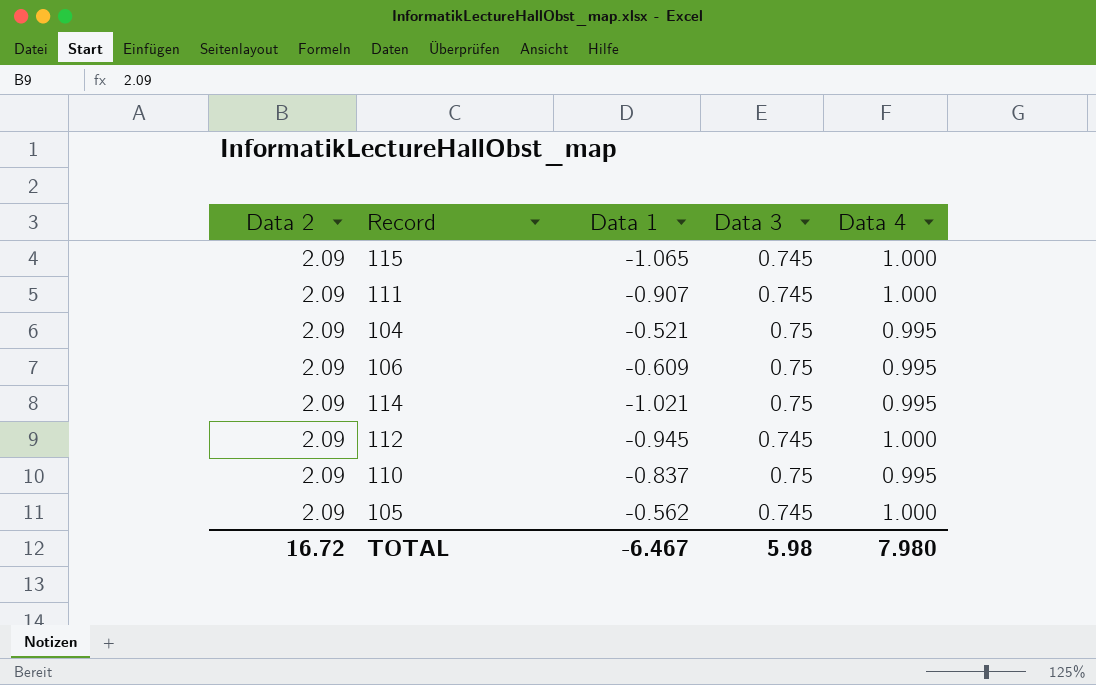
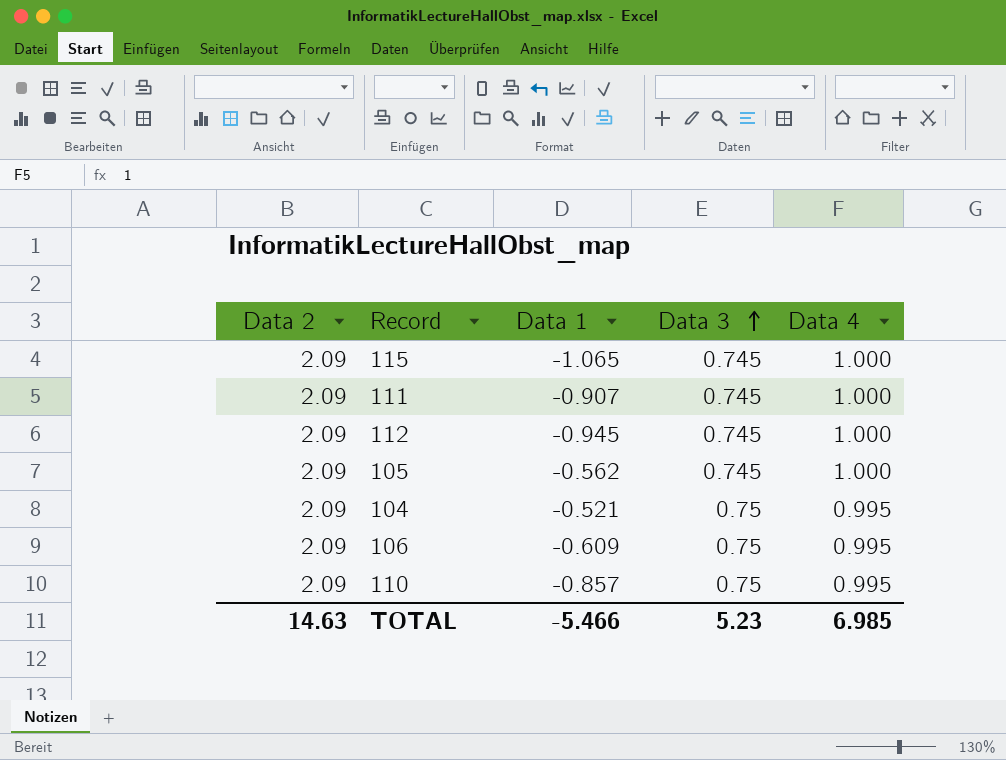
row order: none -> Data 3 ascending
row 114: 2.09 | -1.021 | 0.75 | 0.995 -> none
110 | Data 1: -0.837 -> -0.857
TOTAL | Data 2: 16.72 -> 14.63
TOTAL | Data 1: -6.467 -> -5.466
TOTAL | Data 3: 5.98 -> 5.23
TOTAL | Data 4: 7.980 -> 6.985

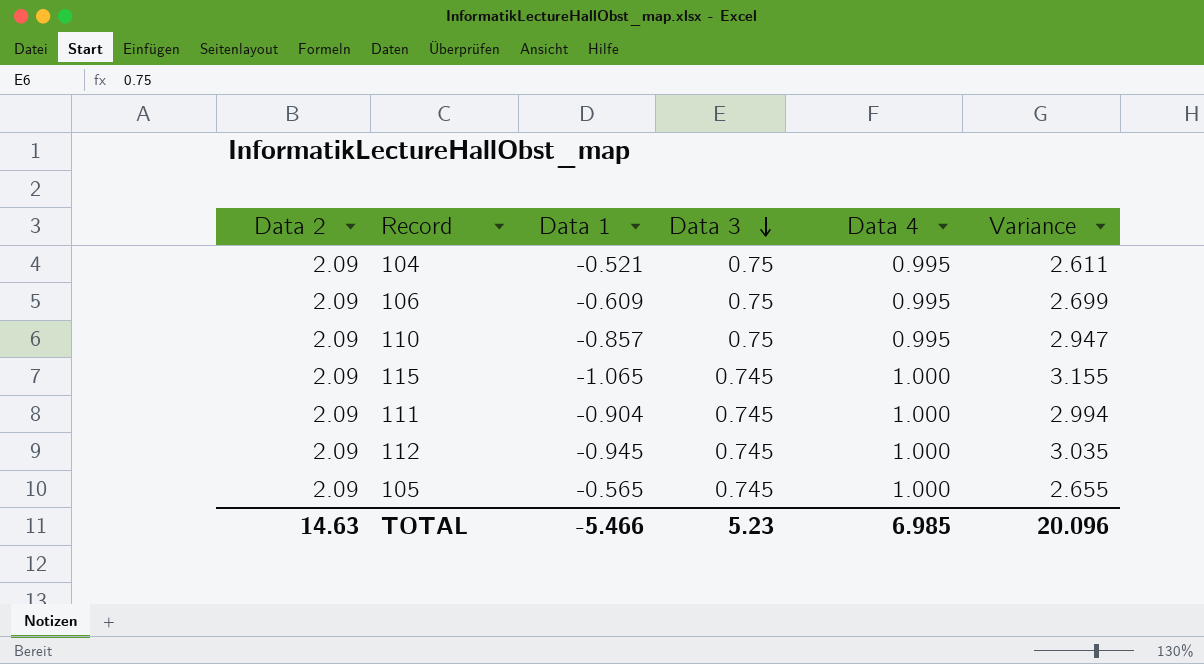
row order: Data 3 ascending -> Data 3 descending
column Variance | formula: none -> [Data 2] - [Data 1]
111 | Data 1: -0.907 -> -0.904
105 | Data 1: -0.562 -> -0.565

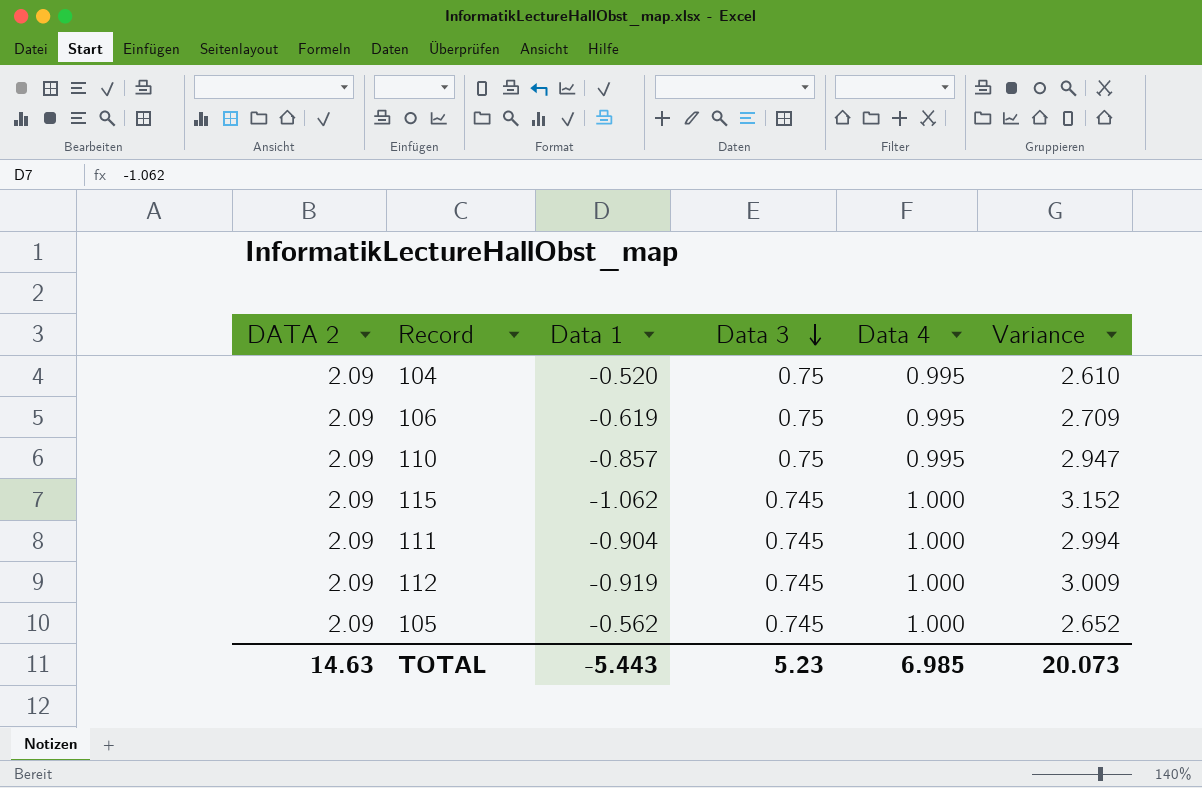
column name: Data 2 -> DATA 2
104 | Data 1: -0.521 -> -0.520
104 | Variance: 2.611 -> 2.610
106 | Data 1: -0.609 -> -0.619
106 | Variance: 2.699 -> 2.709
115 | Data 1: -1.065 -> -1.062
115 | Variance: 3.155 -> 3.152
112 | Data 1: -0.945 -> -0.919
112 | Variance: 3.035 -> 3.009
105 | Data 1: -0.565 -> -0.562
105 | Variance: 2.655 -> 2.652
TOTAL | Data 1: -5.466 -> -5.443
TOTAL | Variance: 20.096 -> 20.073

